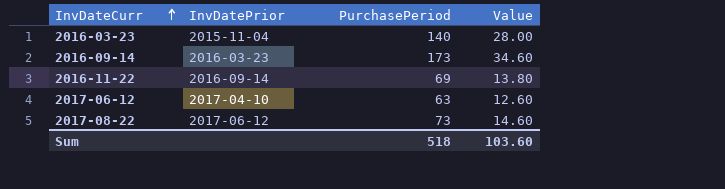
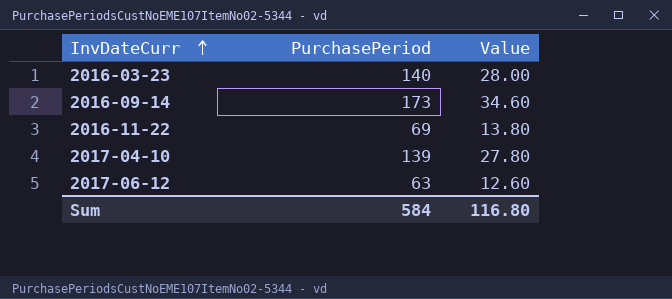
column InvDatePrior | position: 2 -> none
row 2017-08-22: 2017-06-12 | 73 | 14.60 -> none
row 2017-04-10: none -> 139 | 27.80
Sum | PurchasePeriod: 518 -> 584
Sum | Value: 103.60 -> 116.80

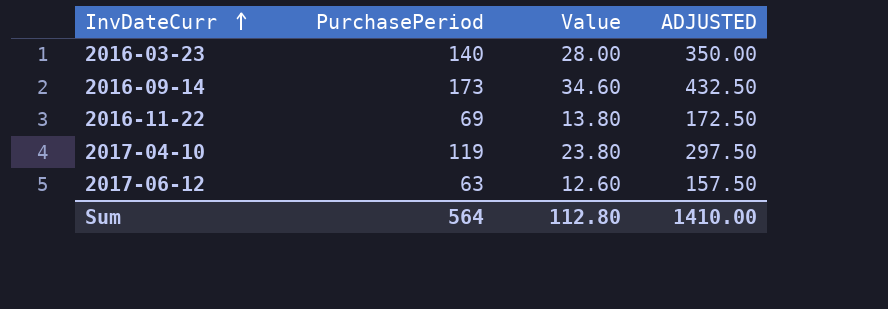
column ADJUSTED | formula: none -> [PurchasePeriod] * 2.5
2017-04-10 | PurchasePeriod: 139 -> 119
2017-04-10 | Value: 27.80 -> 23.80
Sum | PurchasePeriod: 584 -> 564
Sum | Value: 116.80 -> 112.80

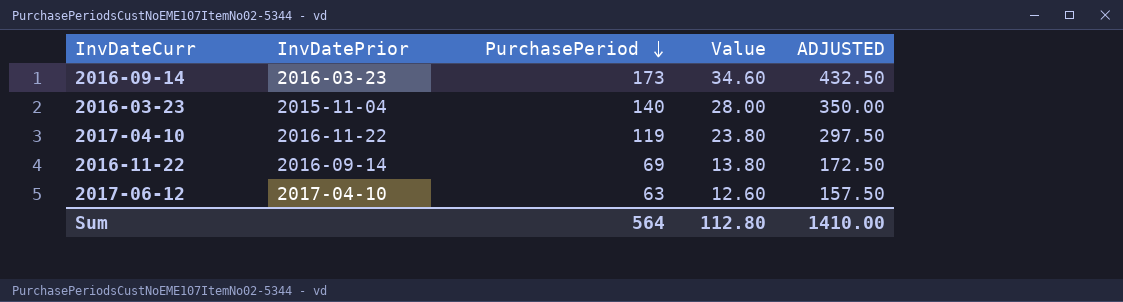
row order: InvDateCurr ascending -> PurchasePeriod descending
column InvDatePrior | position: none -> 2

